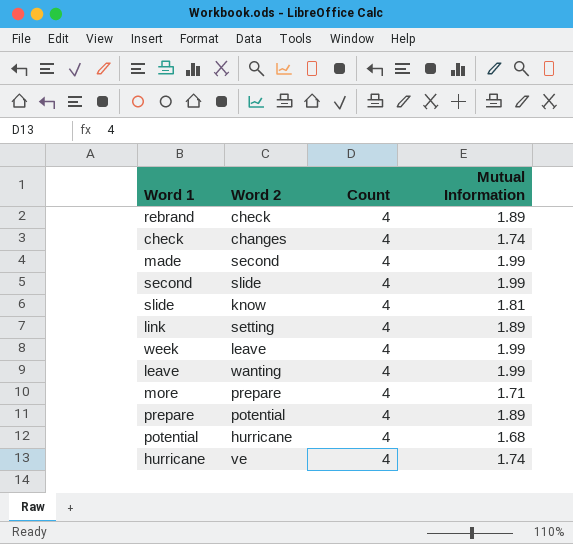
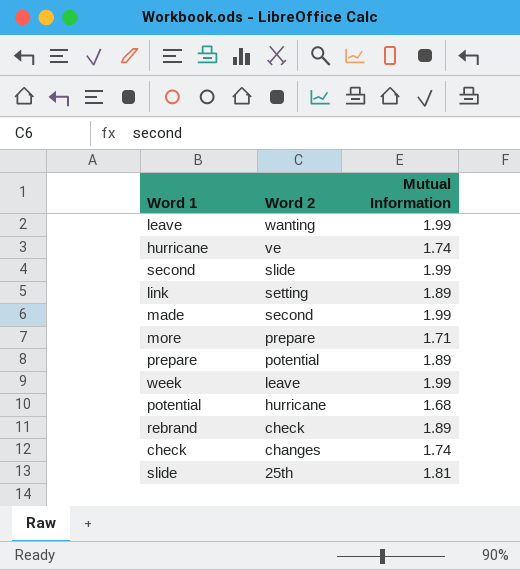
row order: none -> Word 2 descending
column Count | position: 3 -> none
slide | Word 2: know -> 25th

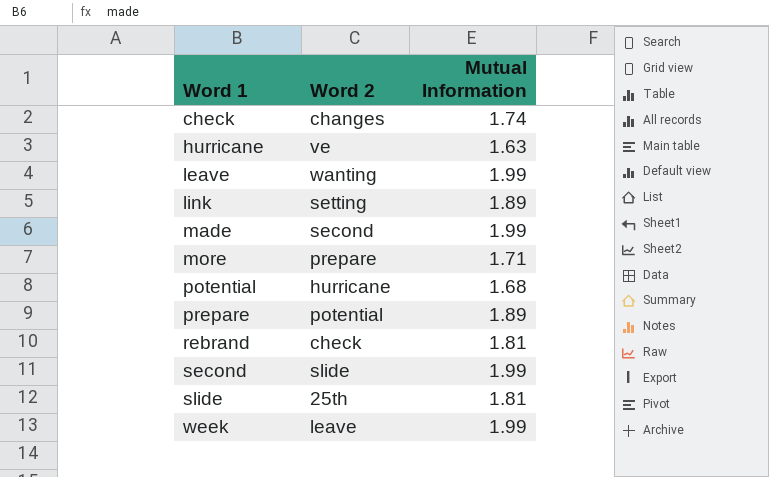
row order: Word 2 descending -> Word 1 ascending
hurricane | Mutual Information: 1.74 -> 1.63
rebrand | Mutual Information: 1.89 -> 1.81

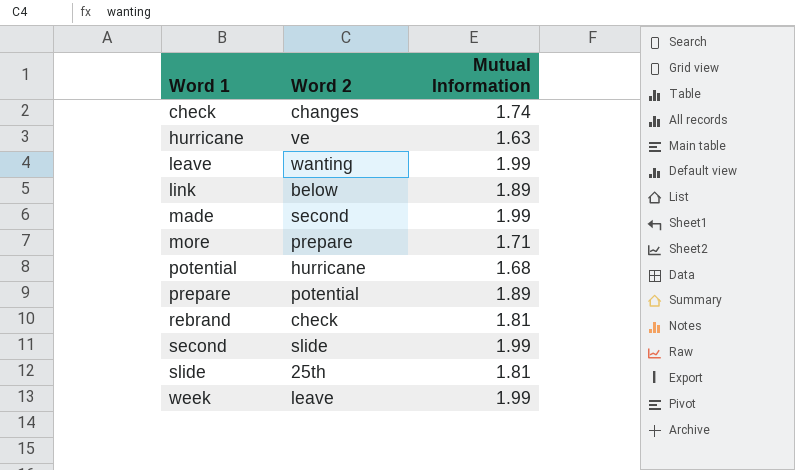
link | Word 2: setting -> below

